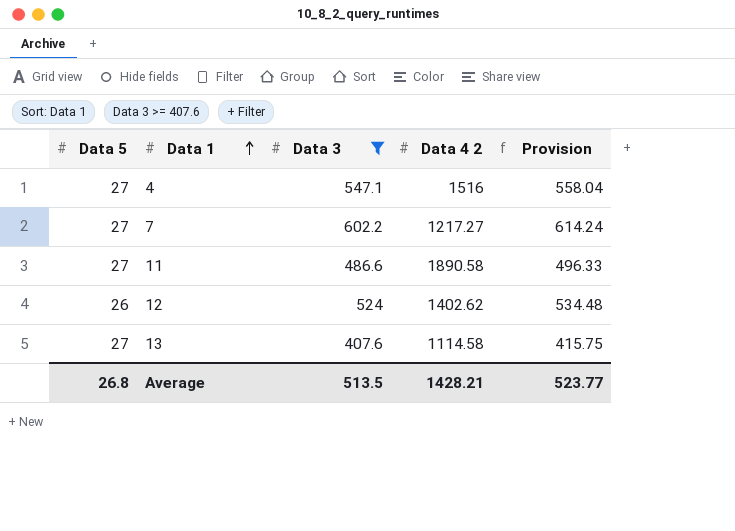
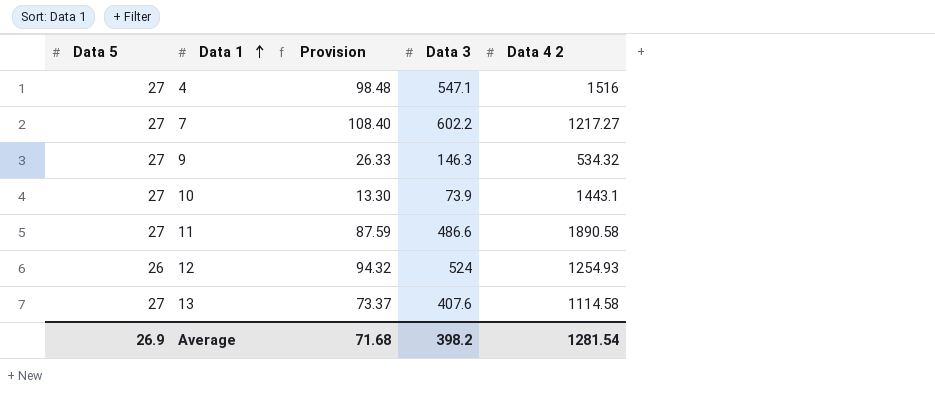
filter: Data 3 >= 407.6 -> none
column Provision | formula: [Data 3] * 1.02 -> [Data 3] * 0.18
column Provision | position: 5 -> 3
12 | Data 4 2: 1402.62 -> 1254.93
Average | Data 5: 26.8 -> 26.9
Average | Provision: 523.77 -> 71.68
Average | Data 3: 513.5 -> 398.2
Average | Data 4 2: 1428.21 -> 1281.54

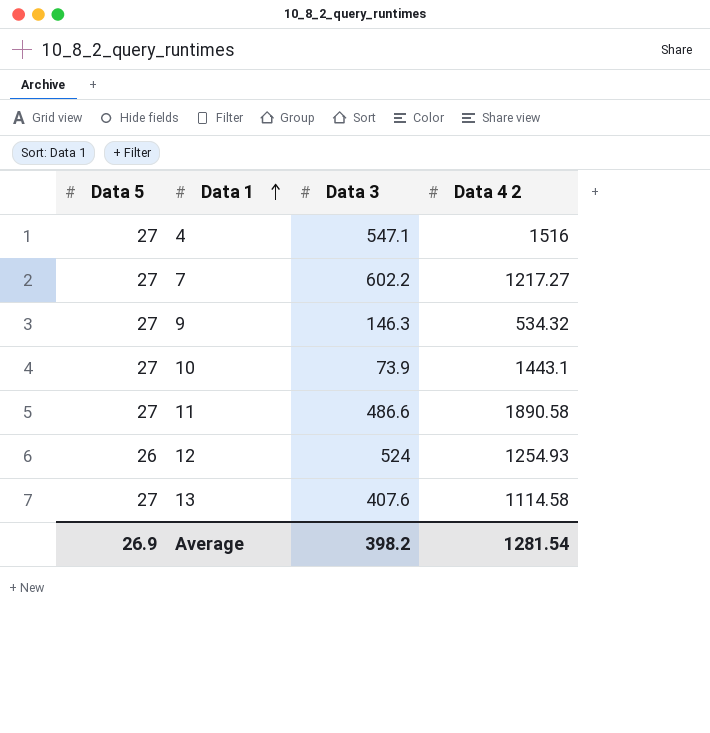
column Provision | formula: [Data 3] * 0.18 -> none

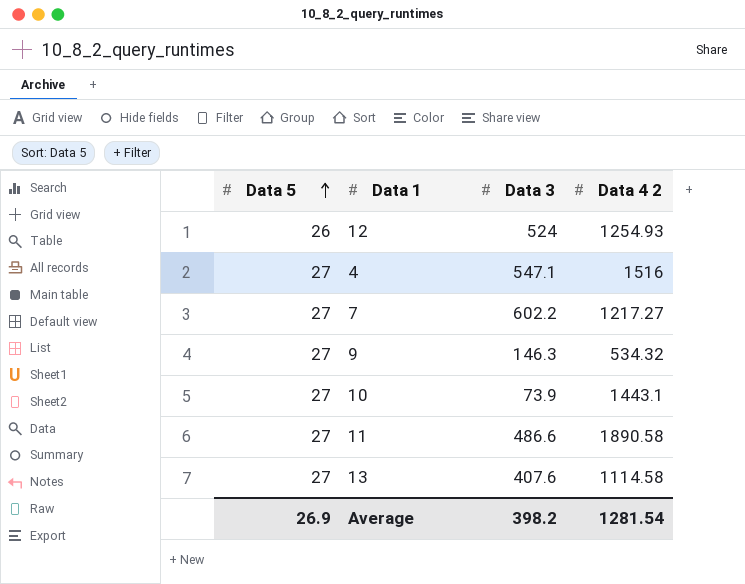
row order: Data 1 ascending -> Data 5 ascending

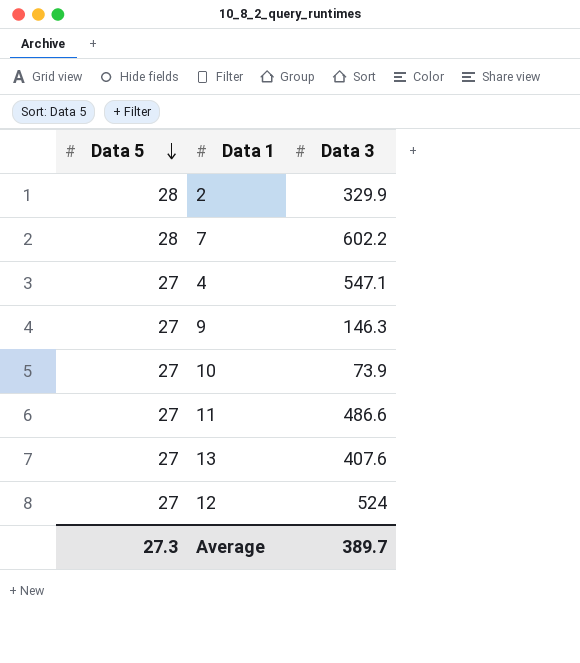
row order: Data 5 ascending -> Data 5 descending
column Data 4 2 | position: 4 -> none
row 2: none -> 28 | 329.9
7 | Data 5: 27 -> 28
12 | Data 5: 26 -> 27
Average | Data 5: 26.9 -> 27.3
Average | Data 3: 398.2 -> 389.7

